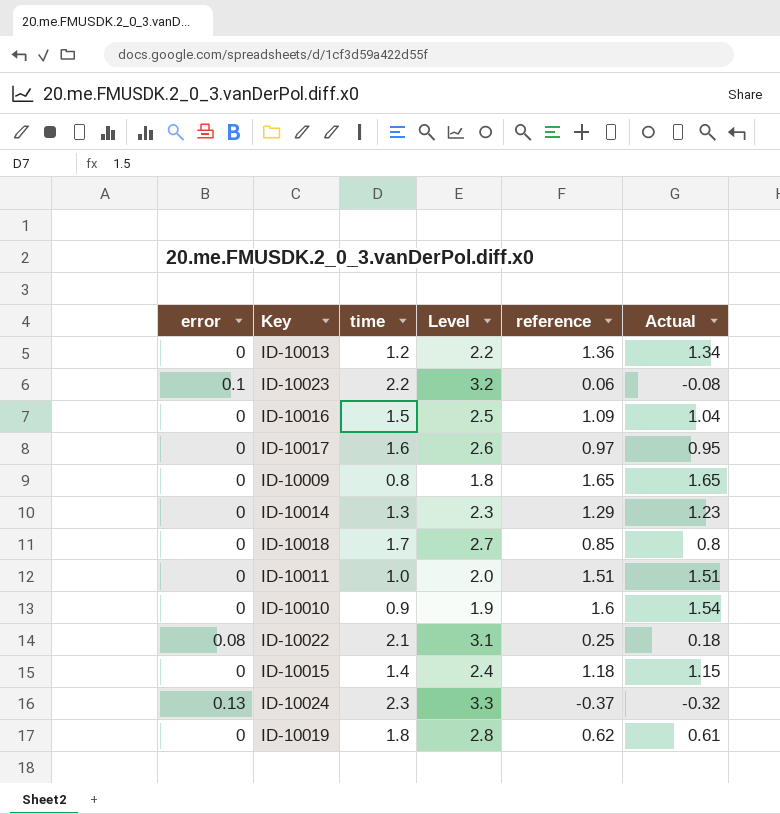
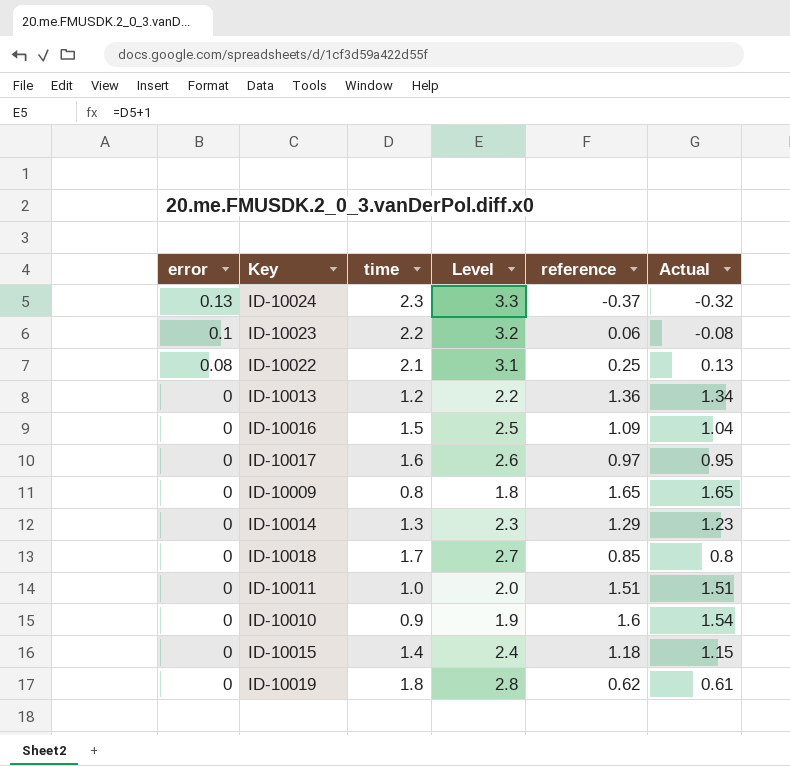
row order: none -> error descending
ID-10022 | Actual: 0.18 -> 0.13

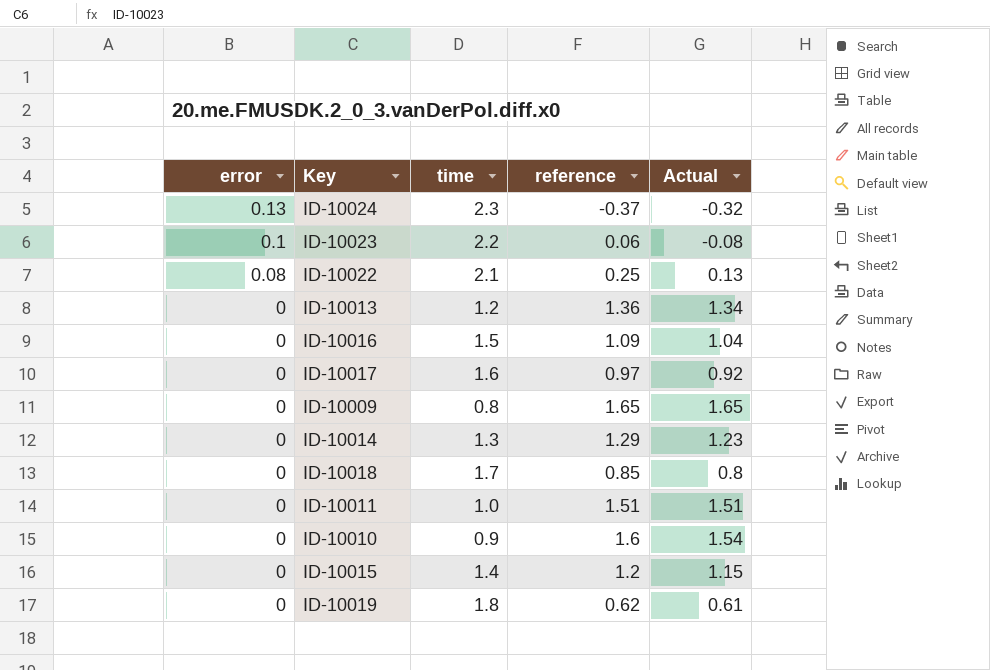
column Level | formula: [time] + 1 -> none
ID-10017 | Actual: 0.95 -> 0.92
ID-10015 | reference: 1.18 -> 1.2

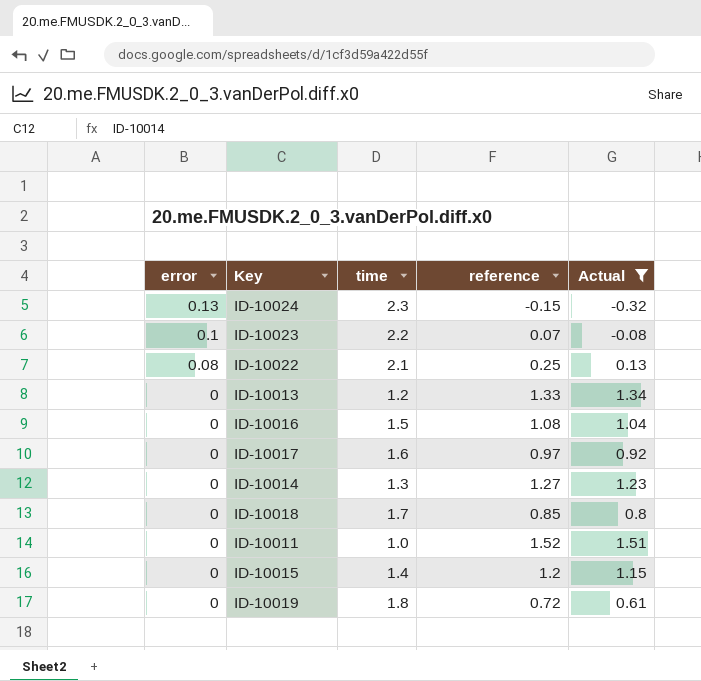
filter: none -> Actual <= 1.51
ID-10024 | reference: -0.37 -> -0.15
ID-10023 | reference: 0.06 -> 0.07
ID-10013 | reference: 1.36 -> 1.33
ID-10016 | reference: 1.09 -> 1.08
ID-10014 | reference: 1.29 -> 1.27
ID-10011 | reference: 1.51 -> 1.52
ID-10019 | reference: 0.62 -> 0.72

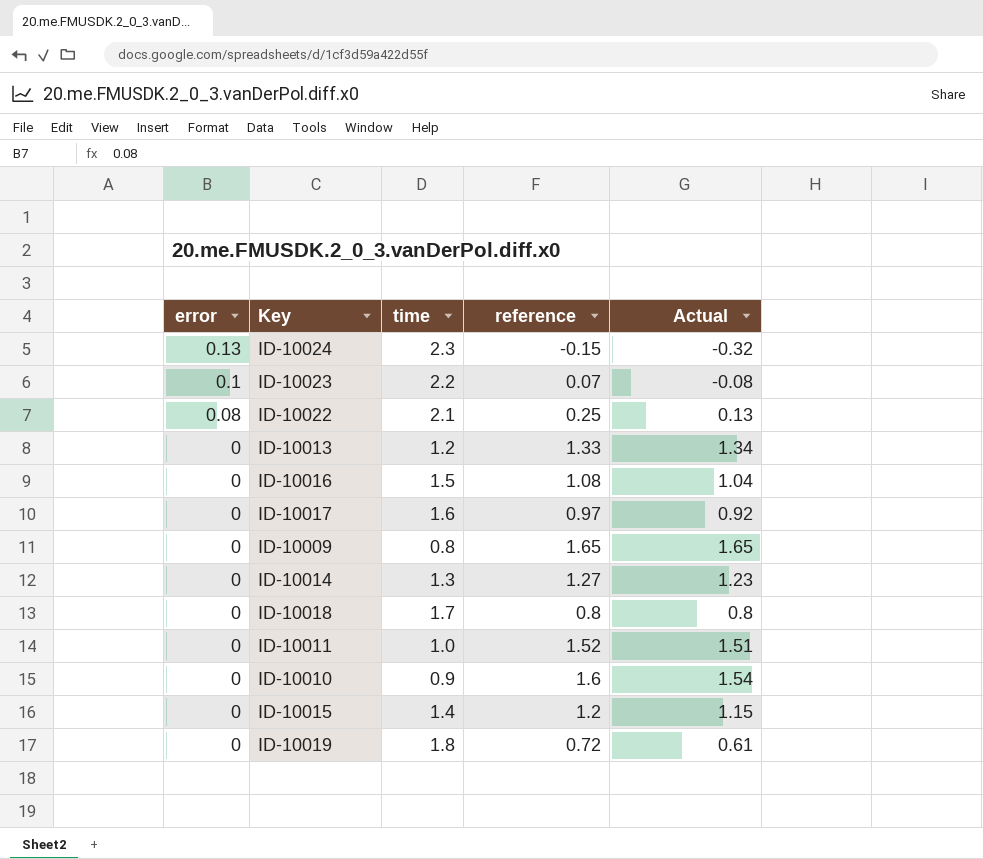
filter: Actual <= 1.51 -> none
ID-10018 | reference: 0.85 -> 0.8

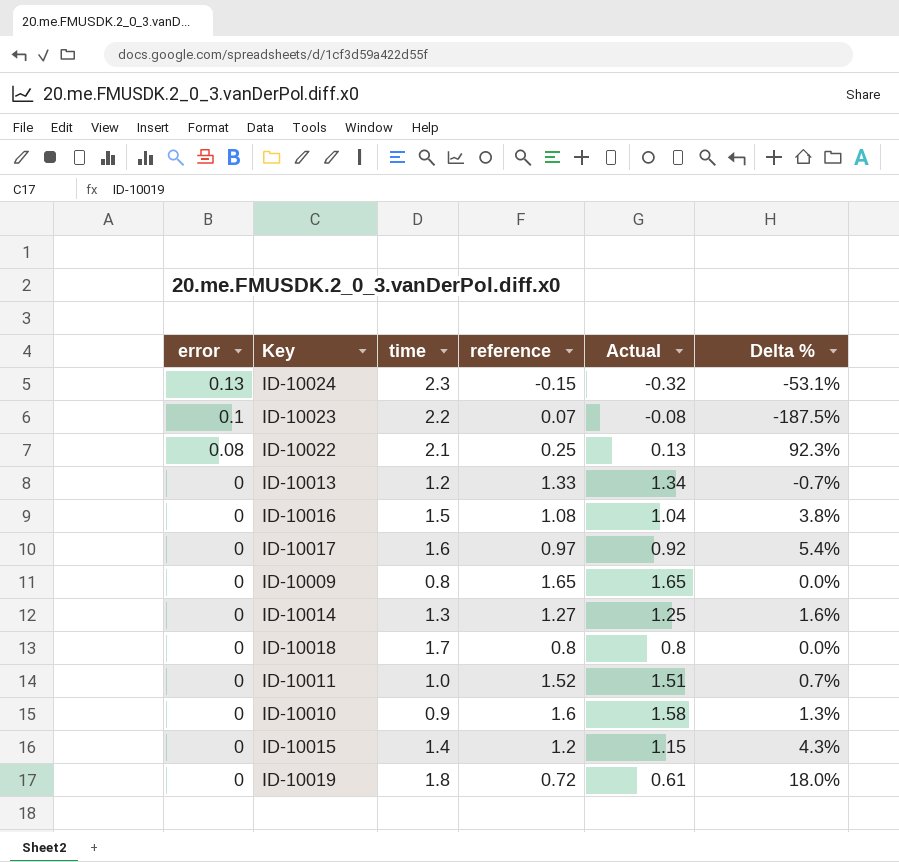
column Delta % | formula: none -> ([reference] - [Actual]) / [Actual]
ID-10014 | Actual: 1.23 -> 1.25
ID-10010 | Actual: 1.54 -> 1.58

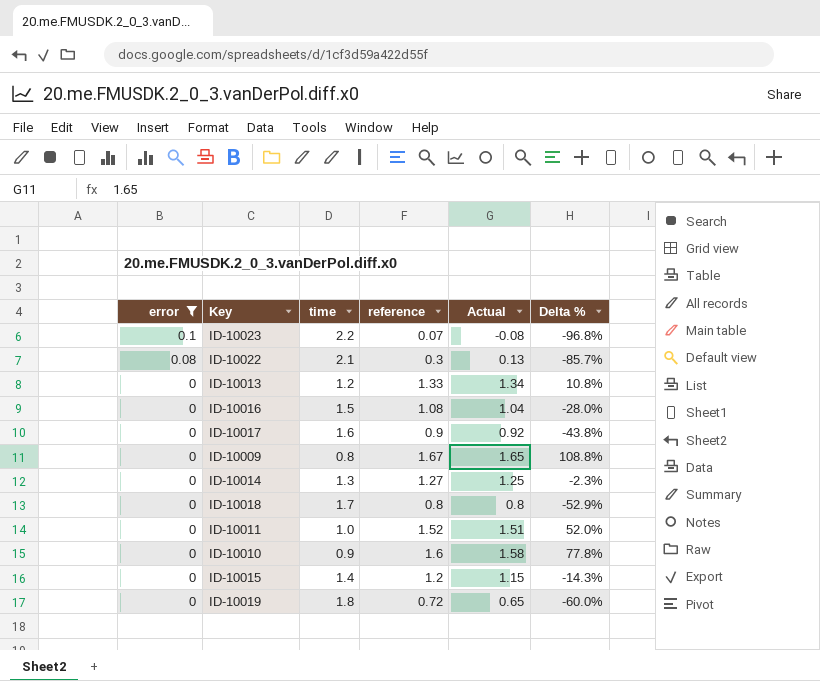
filter: none -> error != 0.13
column Delta % | formula: ([reference] - [Actual]) / [Actual] -> ([reference] - [time]) / [time]
ID-10022 | reference: 0.25 -> 0.3
ID-10017 | reference: 0.97 -> 0.9
ID-10009 | reference: 1.65 -> 1.67
ID-10019 | Actual: 0.61 -> 0.65

